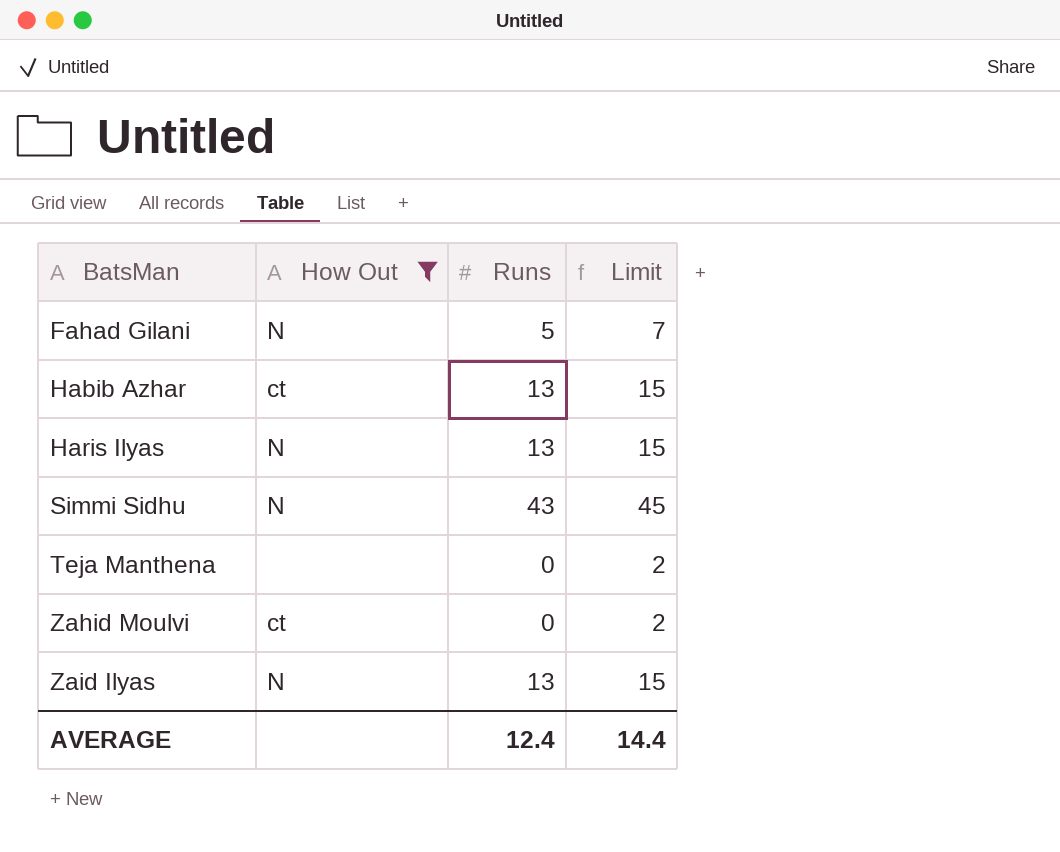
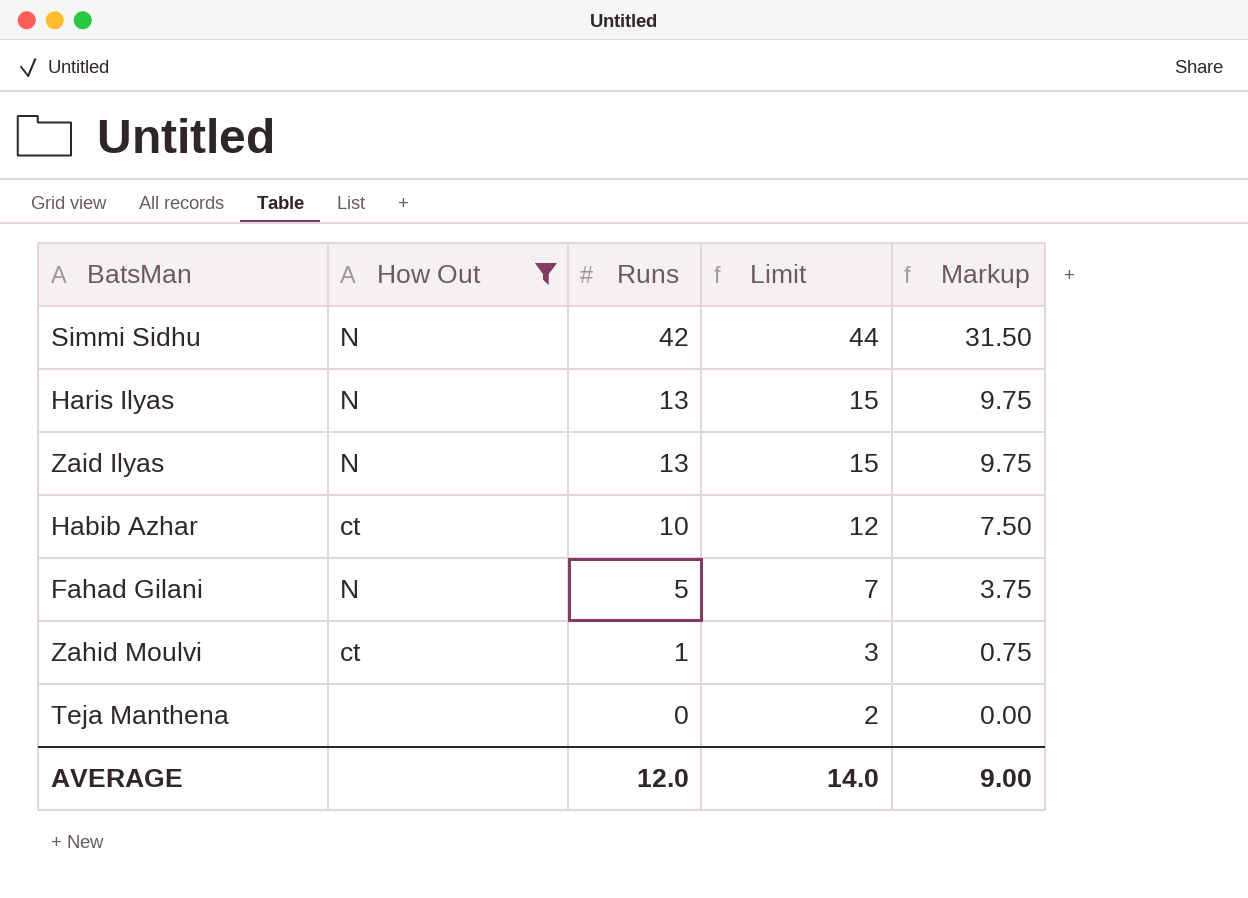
row order: BatsMan ascending -> Runs descending
column Markup | formula: none -> [Runs] * 0.75
Simmi Sidhu | Runs: 43 -> 42
Simmi Sidhu | Limit: 45 -> 44
Habib Azhar | Runs: 13 -> 10
Habib Azhar | Limit: 15 -> 12
Zahid Moulvi | Runs: 0 -> 1
Zahid Moulvi | Limit: 2 -> 3
AVERAGE | Runs: 12.4 -> 12.0
AVERAGE | Limit: 14.4 -> 14.0

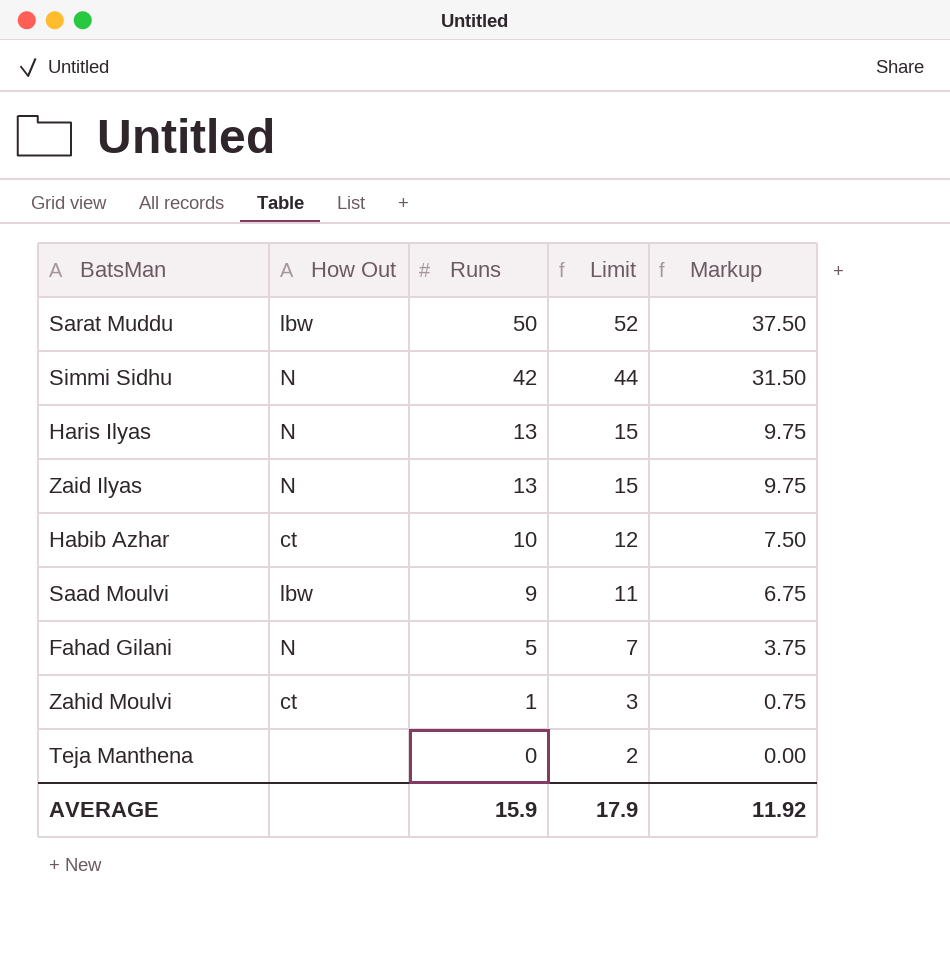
filter: How Out != lbw -> none
AVERAGE | Runs: 12.0 -> 15.9
AVERAGE | Limit: 14.0 -> 17.9
AVERAGE | Markup: 9.00 -> 11.92

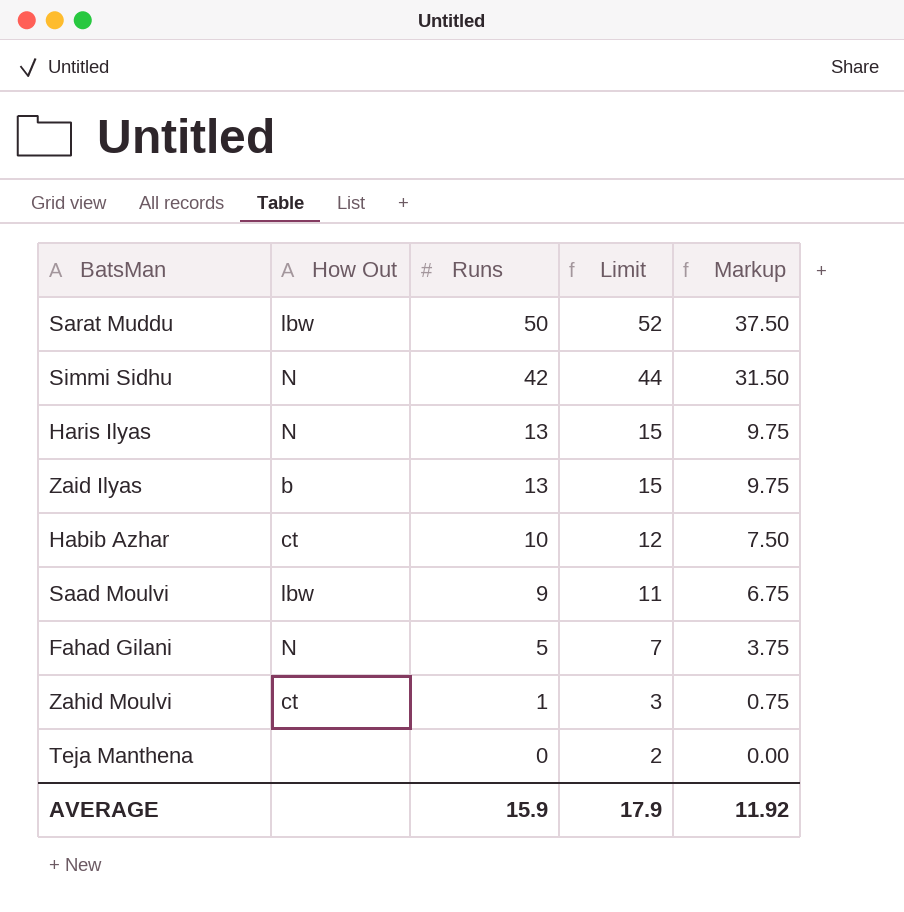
Zaid Ilyas | How Out: N -> b

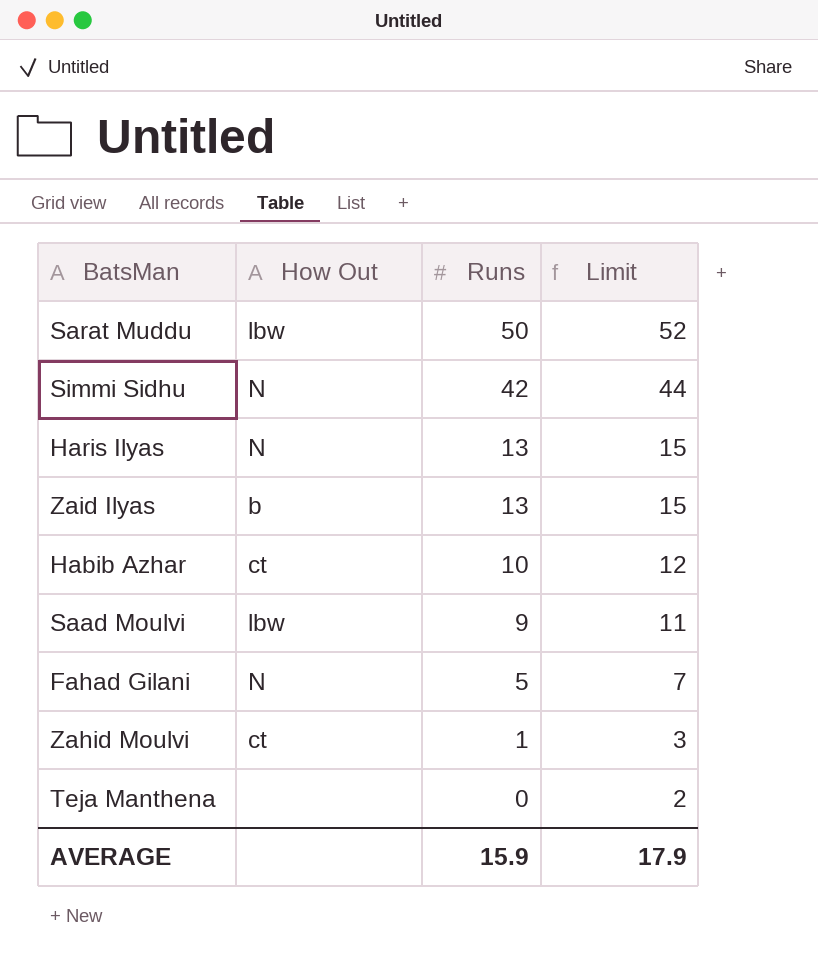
column Markup | formula: [Runs] * 0.75 -> none

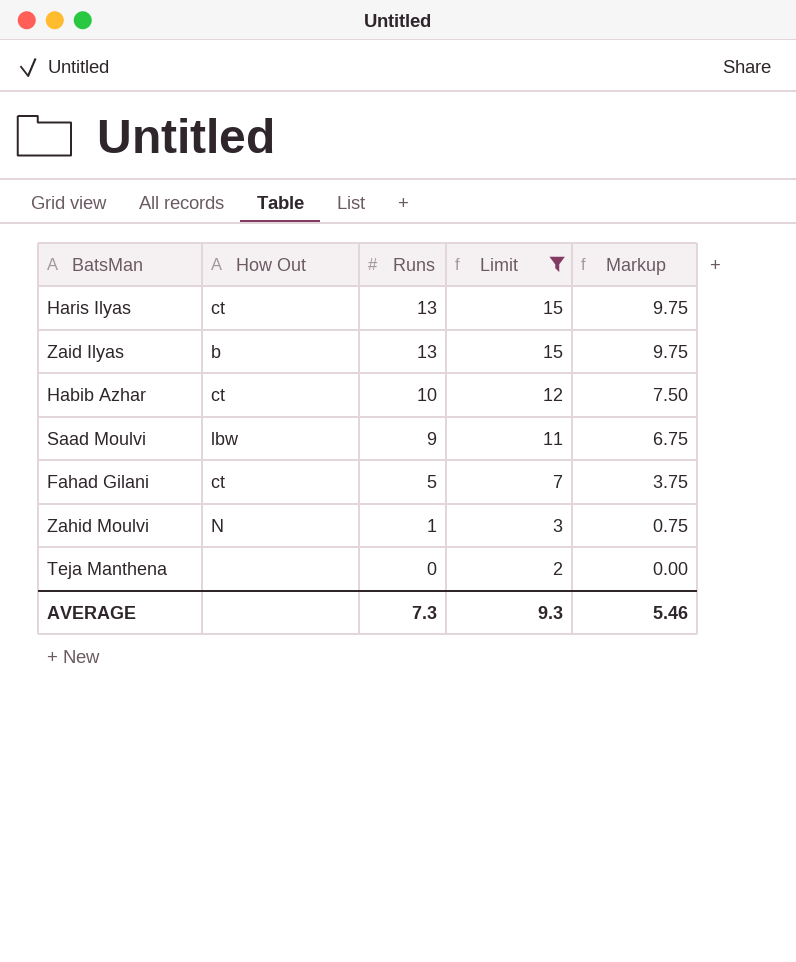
filter: none -> Limit <= 15
column Markup | formula: none -> [Runs] * 0.75
Haris Ilyas | How Out: N -> ct
Fahad Gilani | How Out: N -> ct
Zahid Moulvi | How Out: ct -> N
AVERAGE | Runs: 15.9 -> 7.3
AVERAGE | Limit: 17.9 -> 9.3

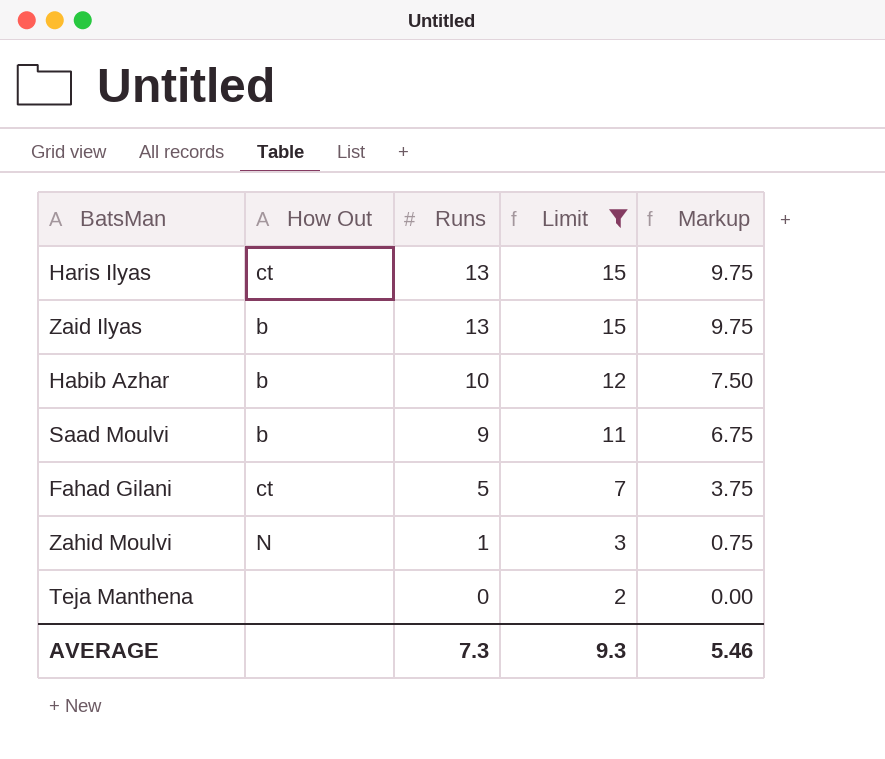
Habib Azhar | How Out: ct -> b
Saad Moulvi | How Out: lbw -> b

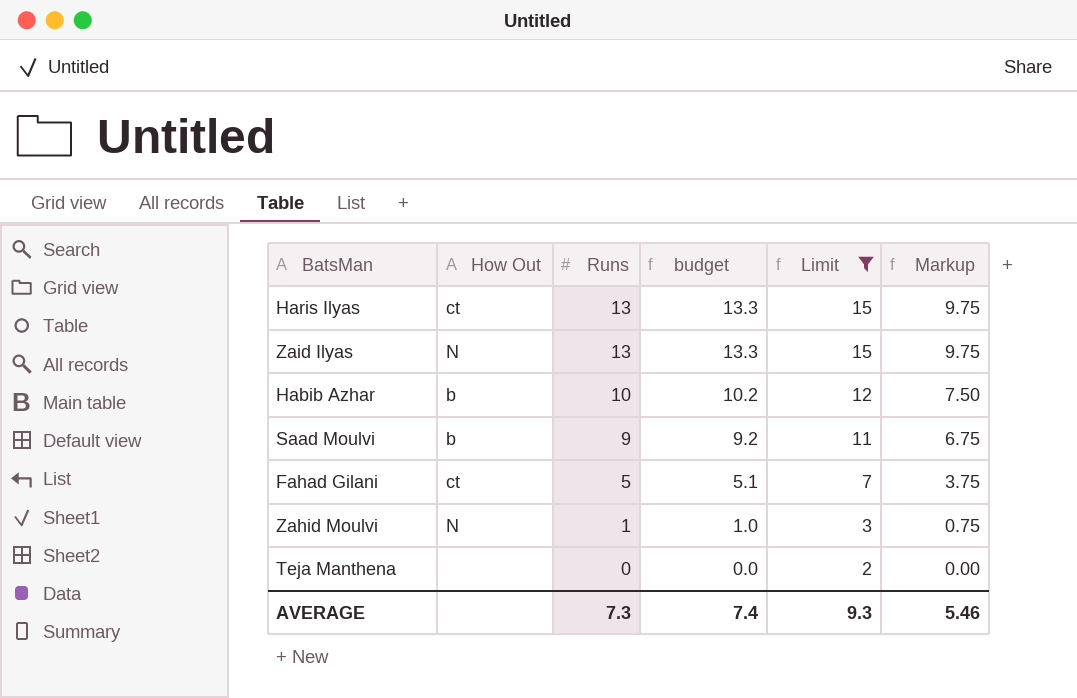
column budget | formula: none -> [Runs] * 1.02
Zaid Ilyas | How Out: b -> N

